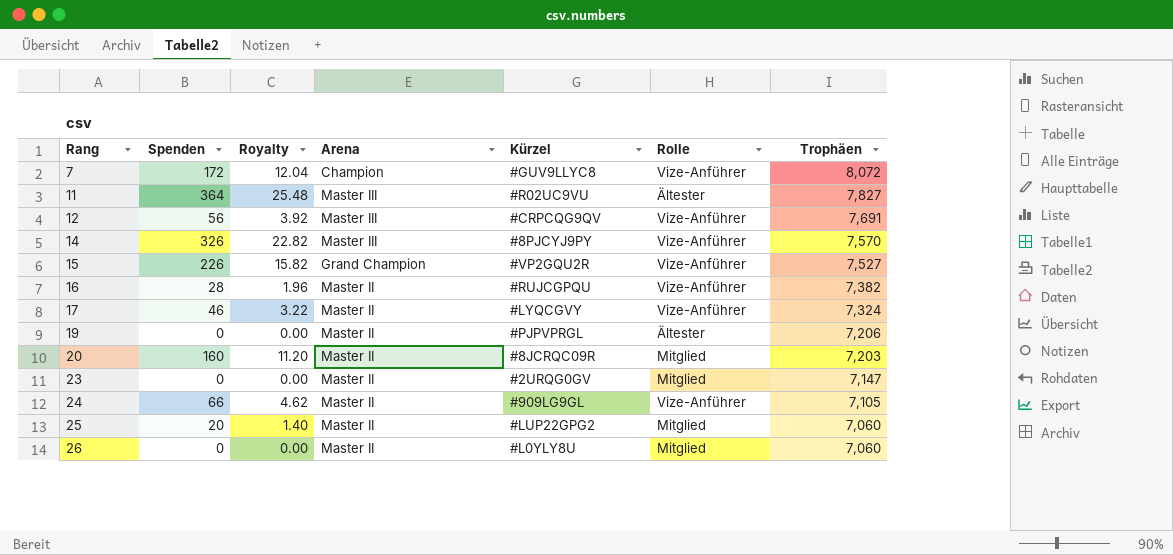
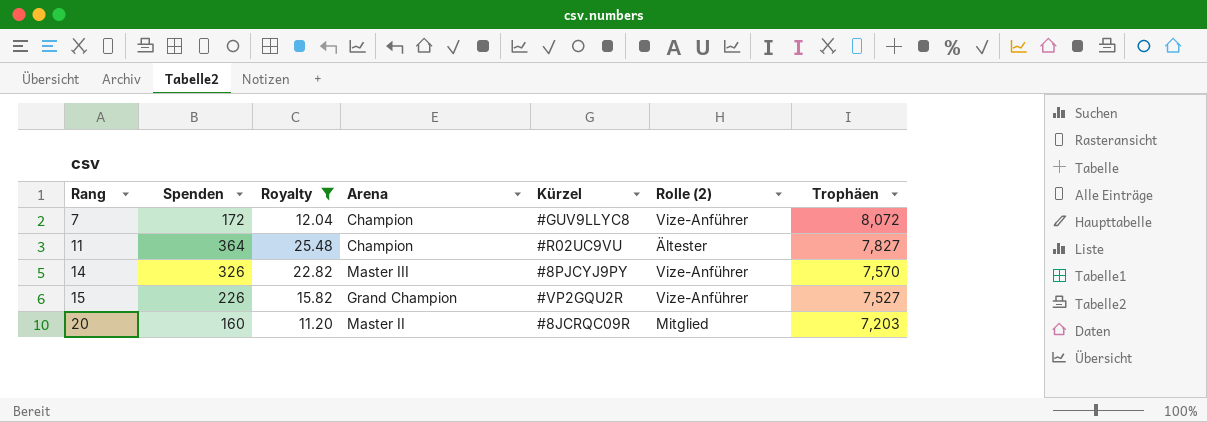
filter: none -> Royalty >= 11.20
column name: Rolle -> Rolle (2)
11 | Arena: Master III -> Champion

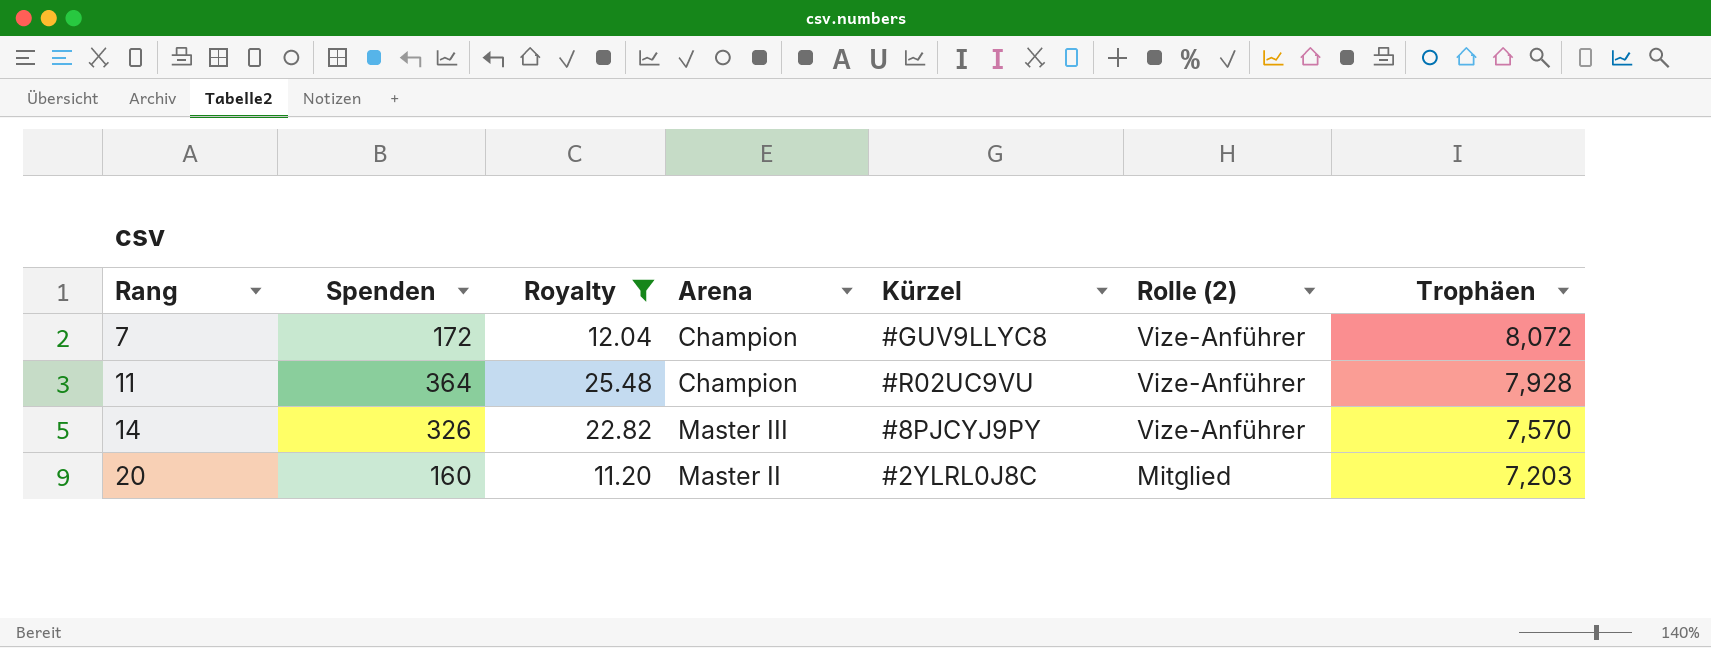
row 15: 226 | 15.82 | Grand Champion | #VP2GQU2R | Vize-Anführer | 7,527 -> none
11 | Rolle (2): Ältester -> Vize-Anführer
11 | Trophäen: 7,827 -> 7,928
20 | Kürzel: #8JCRQC09R -> #2YLRL0J8C

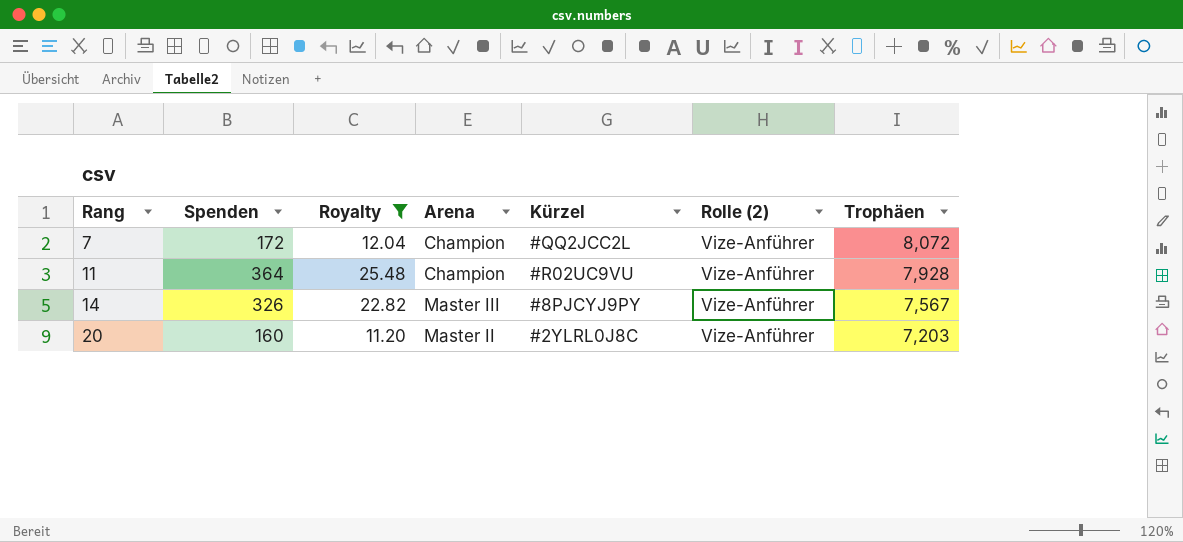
7 | Kürzel: #GUV9LLYC8 -> #QQ2JCC2L
14 | Trophäen: 7,570 -> 7,567
20 | Rolle (2): Mitglied -> Vize-Anführer

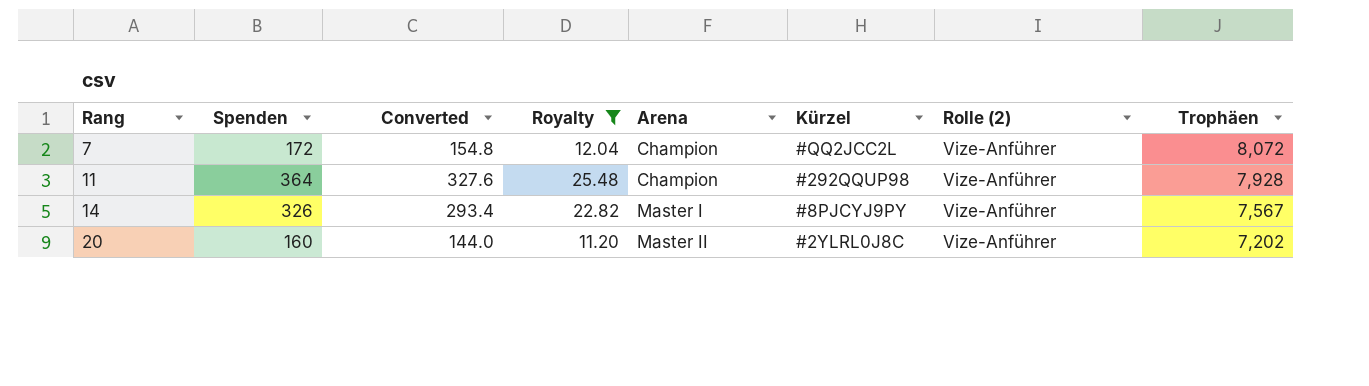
column Converted | formula: none -> [Spenden] * 0.9
11 | Kürzel: #R02UC9VU -> #292QQUP98
14 | Arena: Master III -> Master I
20 | Trophäen: 7,203 -> 7,202

